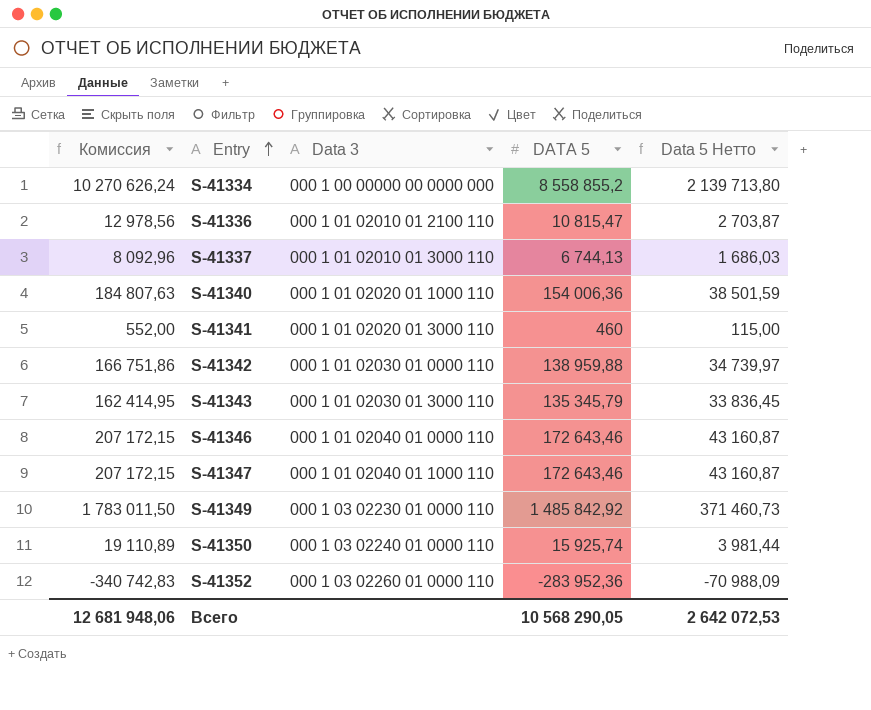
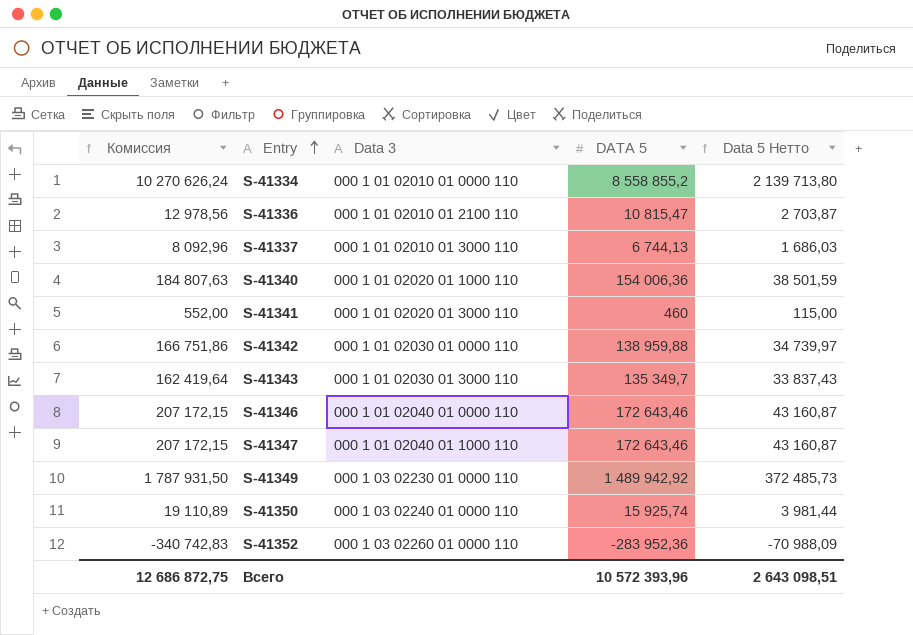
S-41334 | Data 3: 000 1 00 00000 00 0000 000 -> 000 1 01 02010 01 0000 110
S-41343 | Комиссия: 162 414,95 -> 162 419,64
S-41343 | DATA 5: 135 345,79 -> 135 349,7
S-41343 | Data 5 Нетто: 33 836,45 -> 33 837,43
S-41349 | Комиссия: 1 783 011,50 -> 1 787 931,50
S-41349 | DATA 5: 1 485 842,92 -> 1 489 942,92
S-41349 | Data 5 Нетто: 371 460,73 -> 372 485,73
Всего | Комиссия: 12 681 948,06 -> 12 686 872,75
Всего | DATA 5: 10 568 290,05 -> 10 572 393,96
Всего | Data 5 Нетто: 2 642 072,53 -> 2 643 098,51

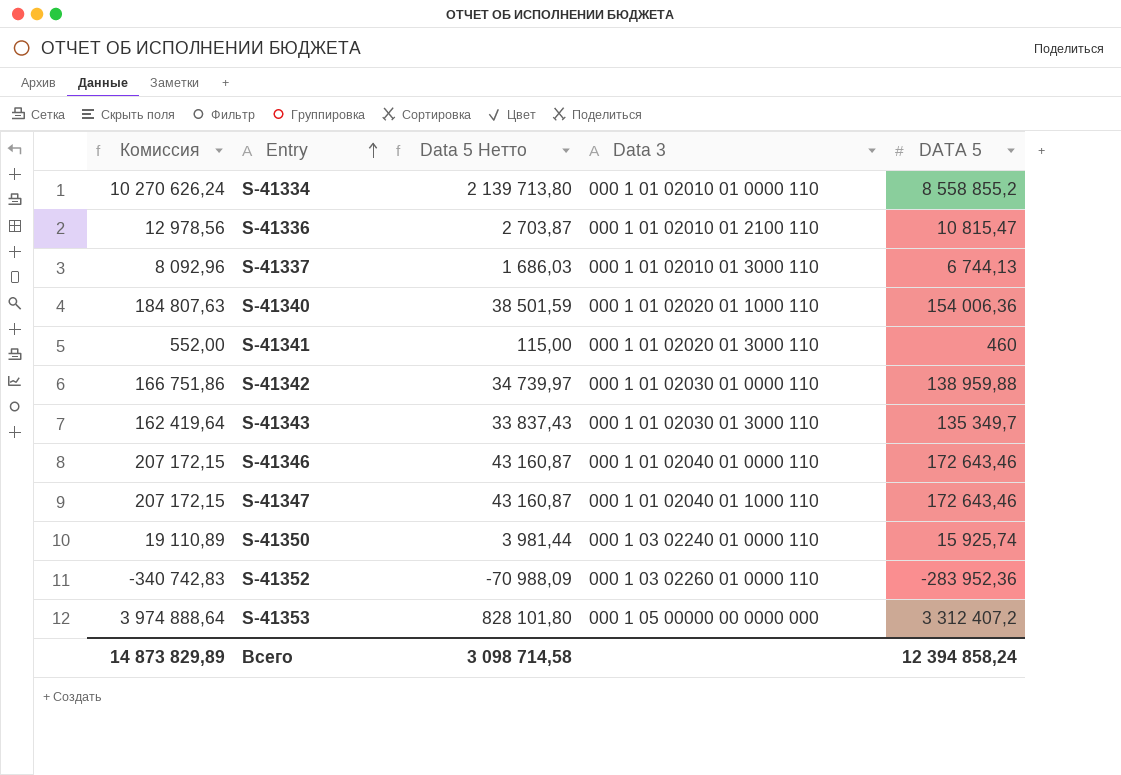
column Data 5 Нетто | position: 5 -> 3
row S-41349: 1 787 931,50 | 000 1 03 02230 01 0000 110 | 1 489 942,92 | 372 485,73 -> none
row S-41353: none -> 3 974 888,64 | 828 101,80 | 000 1 05 00000 00 0000 000 | 3 312 407,2
Всего | Комиссия: 12 686 872,75 -> 14 873 829,89
Всего | Data 5 Нетто: 2 643 098,51 -> 3 098 714,58
Всего | DATA 5: 10 572 393,96 -> 12 394 858,24

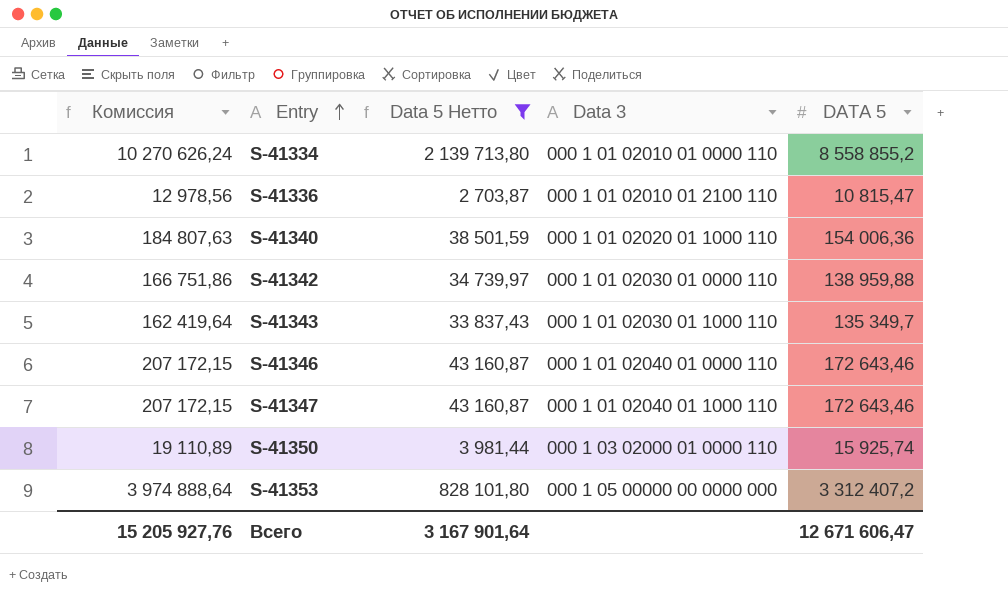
filter: none -> Data 5 Нетто >= 2 703,87
S-41343 | Data 3: 000 1 01 02030 01 3000 110 -> 000 1 01 02030 01 1000 110
S-41350 | Data 3: 000 1 03 02240 01 0000 110 -> 000 1 03 02000 01 0000 110
Всего | Комиссия: 14 873 829,89 -> 15 205 927,76
Всего | Data 5 Нетто: 3 098 714,58 -> 3 167 901,64
Всего | DATA 5: 12 394 858,24 -> 12 671 606,47

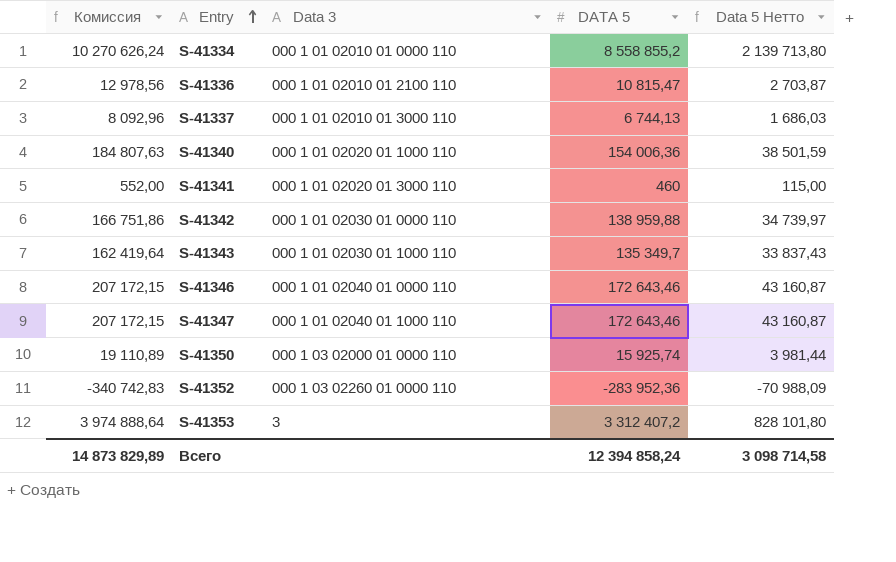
filter: Data 5 Нетто >= 2 703,87 -> none
column Data 5 Нетто | position: 3 -> 5
S-41353 | Data 3: 000 1 05 00000 00 0000 000 -> 3
Всего | Комиссия: 15 205 927,76 -> 14 873 829,89
Всего | DATA 5: 12 671 606,47 -> 12 394 858,24
Всего | Data 5 Нетто: 3 167 901,64 -> 3 098 714,58

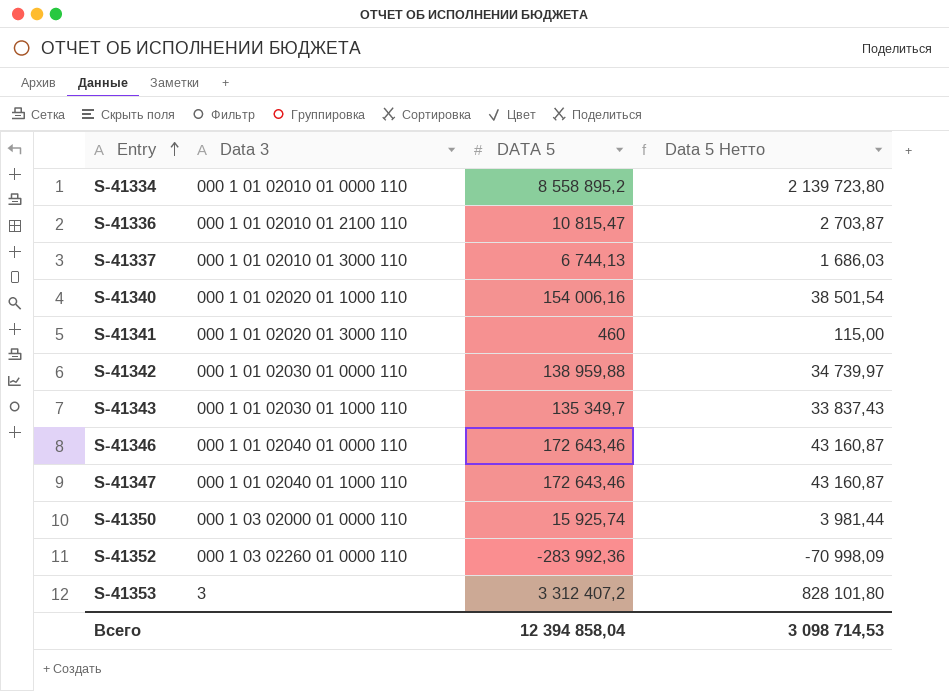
column Комиссия | formula: [DATA 5] * 1,2 -> none
S-41334 | DATA 5: 8 558 855,2 -> 8 558 895,2
S-41334 | Data 5 Нетто: 2 139 713,80 -> 2 139 723,80
S-41340 | DATA 5: 154 006,36 -> 154 006,16
S-41340 | Data 5 Нетто: 38 501,59 -> 38 501,54
S-41352 | DATA 5: -283 952,36 -> -283 992,36
S-41352 | Data 5 Нетто: -70 988,09 -> -70 998,09
Всего | DATA 5: 12 394 858,24 -> 12 394 858,04
Всего | Data 5 Нетто: 3 098 714,58 -> 3 098 714,53

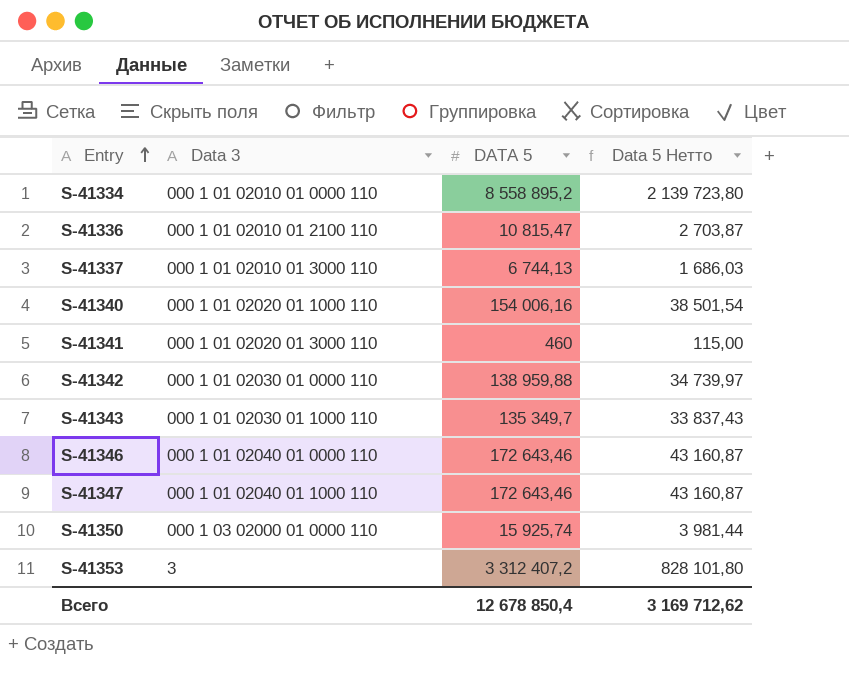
row S-41352: 000 1 03 02260 01 0000 110 | -283 992,36 | -70 998,09 -> none
Всего | DATA 5: 12 394 858,04 -> 12 678 850,4
Всего | Data 5 Нетто: 3 098 714,53 -> 3 169 712,62

